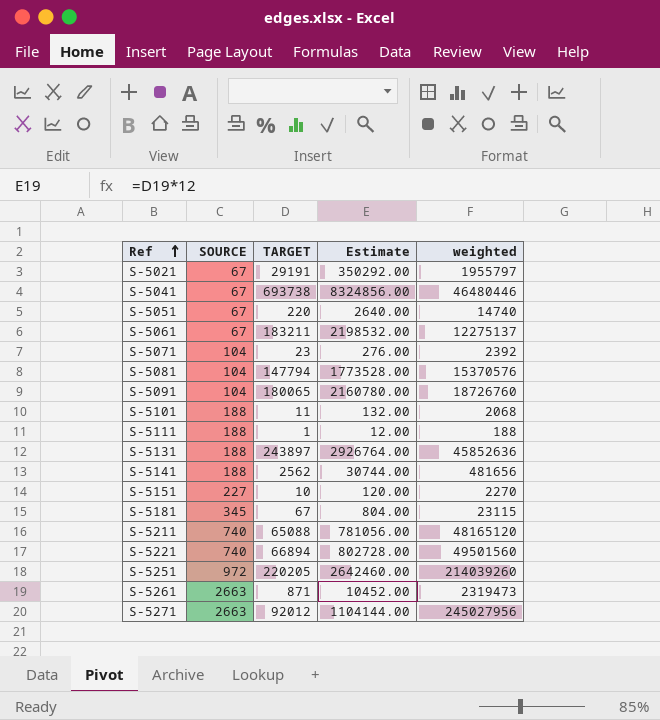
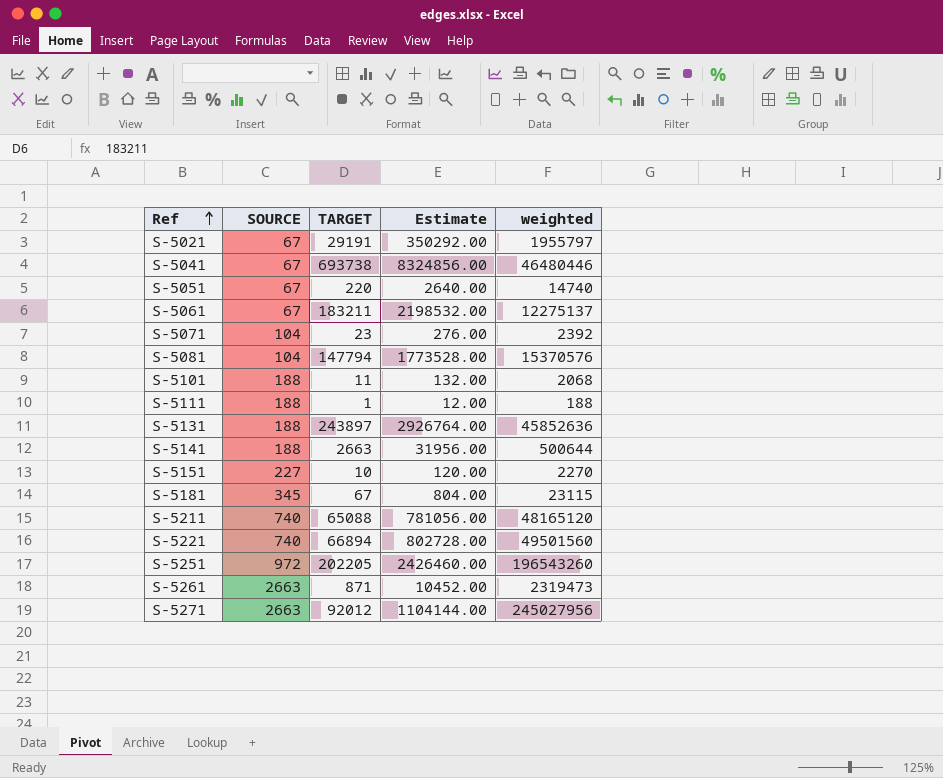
row S-5091: 104 | 180065 | 2160780.00 | 18726760 -> none
S-5141 | TARGET: 2562 -> 2663
S-5141 | Estimate: 30744.00 -> 31956.00
S-5141 | weighted: 481656 -> 500644
S-5251 | TARGET: 220205 -> 202205
S-5251 | Estimate: 2642460.00 -> 2426460.00
S-5251 | weighted: 214039260 -> 196543260

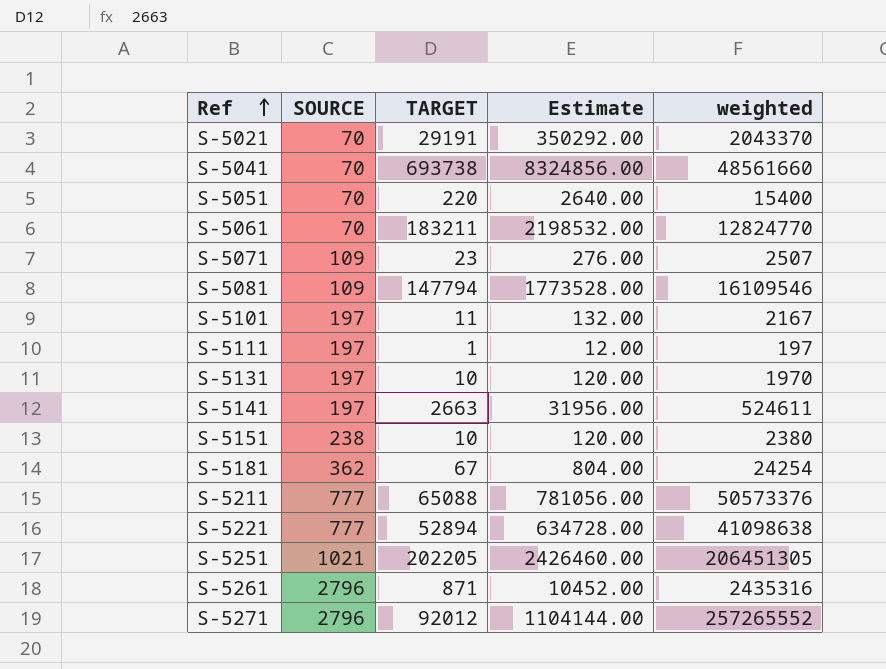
S-5021 | SOURCE: 67 -> 70
S-5021 | weighted: 1955797 -> 2043370
S-5041 | SOURCE: 67 -> 70
S-5041 | weighted: 46480446 -> 48561660
S-5051 | SOURCE: 67 -> 70
S-5051 | weighted: 14740 -> 15400
S-5061 | SOURCE: 67 -> 70
S-5061 | weighted: 12275137 -> 12824770
S-5071 | SOURCE: 104 -> 109
S-5071 | weighted: 2392 -> 2507
S-5081 | SOURCE: 104 -> 109
S-5081 | weighted: 15370576 -> 16109546
S-5101 | SOURCE: 188 -> 197
S-5101 | weighted: 2068 -> 2167
S-5111 | SOURCE: 188 -> 197
S-5111 | weighted: 188 -> 197
S-5131 | SOURCE: 188 -> 197
S-5131 | TARGET: 243897 -> 10
S-5131 | Estimate: 2926764.00 -> 120.00
S-5131 | weighted: 45852636 -> 1970
S-5141 | SOURCE: 188 -> 197
S-5141 | weighted: 500644 -> 524611
S-5151 | SOURCE: 227 -> 238
S-5151 | weighted: 2270 -> 2380
S-5181 | SOURCE: 345 -> 362
S-5181 | weighted: 23115 -> 24254
S-5211 | SOURCE: 740 -> 777
S-5211 | weighted: 48165120 -> 50573376
S-5221 | SOURCE: 740 -> 777
S-5221 | TARGET: 66894 -> 52894
S-5221 | Estimate: 802728.00 -> 634728.00
S-5221 | weighted: 49501560 -> 41098638
S-5251 | SOURCE: 972 -> 1021
S-5251 | weighted: 196543260 -> 206451305
S-5261 | SOURCE: 2663 -> 2796
S-5261 | weighted: 2319473 -> 2435316
S-5271 | SOURCE: 2663 -> 2796
S-5271 | weighted: 245027956 -> 257265552

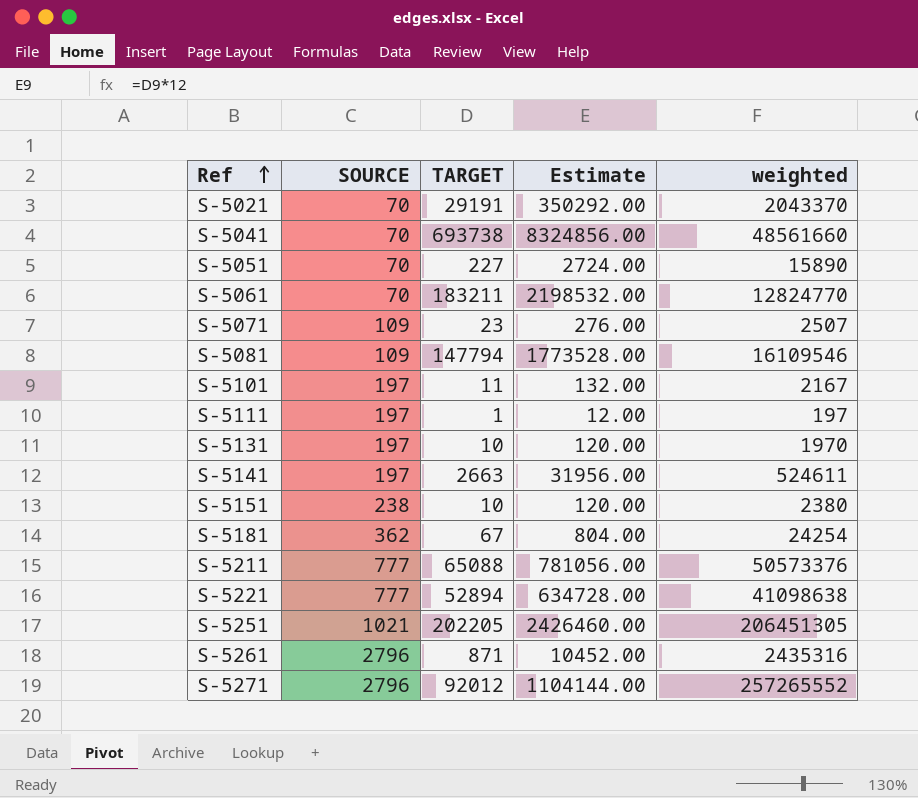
S-5051 | TARGET: 220 -> 227
S-5051 | Estimate: 2640.00 -> 2724.00
S-5051 | weighted: 15400 -> 15890

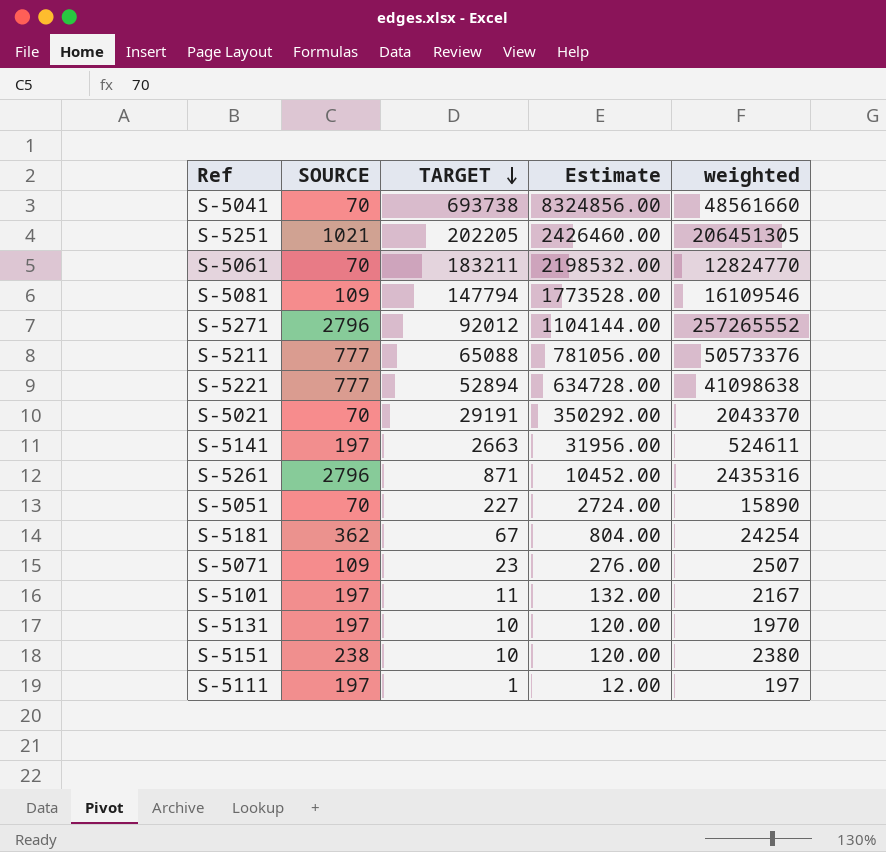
row order: Ref ascending -> TARGET descending

